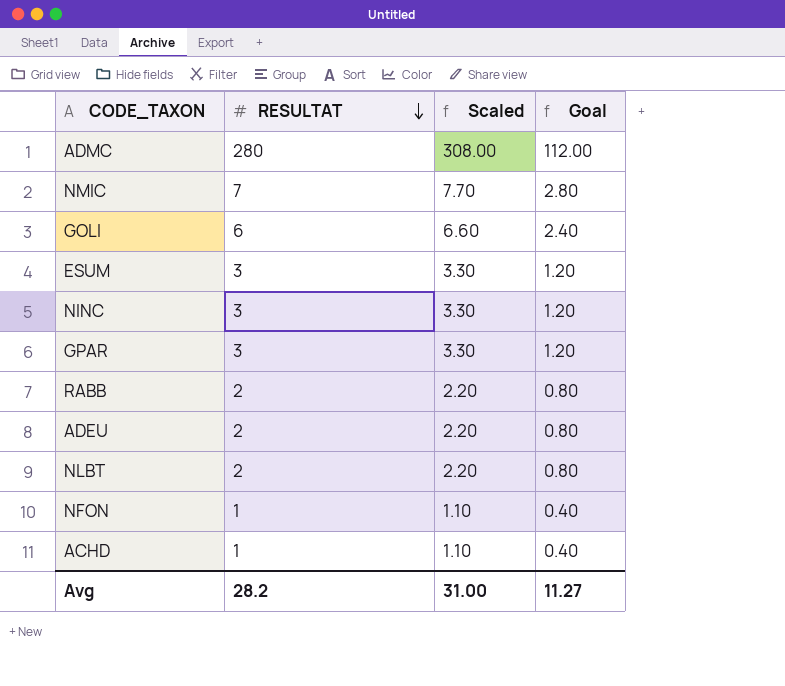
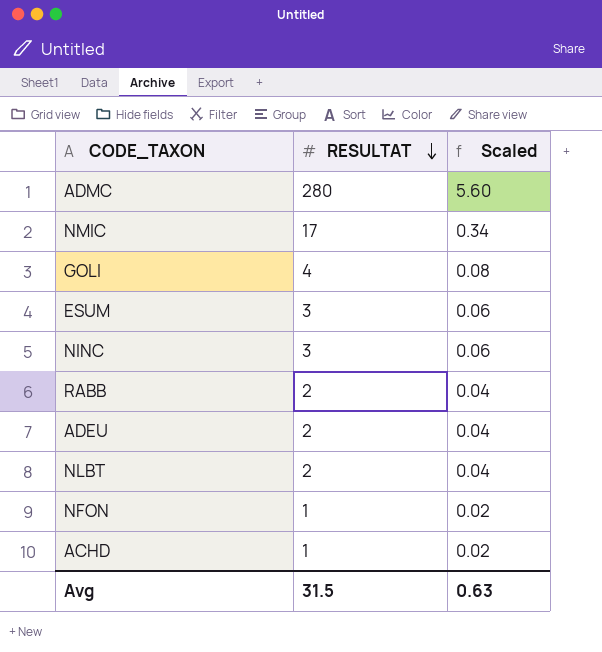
column Goal | formula: [RESULTAT] * 0.4 -> none
column Scaled | formula: [RESULTAT] * 1.1 -> [RESULTAT] * 0.02
row GPAR: 3 | 3.30 | 1.20 -> none
NMIC | RESULTAT: 7 -> 17
GOLI | RESULTAT: 6 -> 4
Avg | RESULTAT: 28.2 -> 31.5
Avg | Scaled: 31.00 -> 0.63

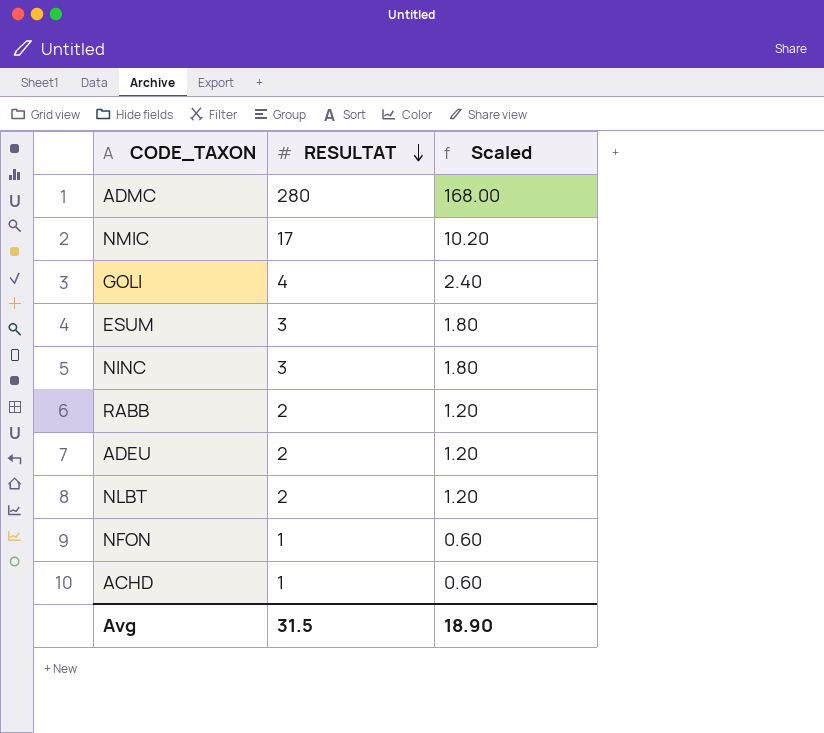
column Scaled | formula: [RESULTAT] * 0.02 -> [RESULTAT] * 0.6
Avg | Scaled: 0.63 -> 18.90

